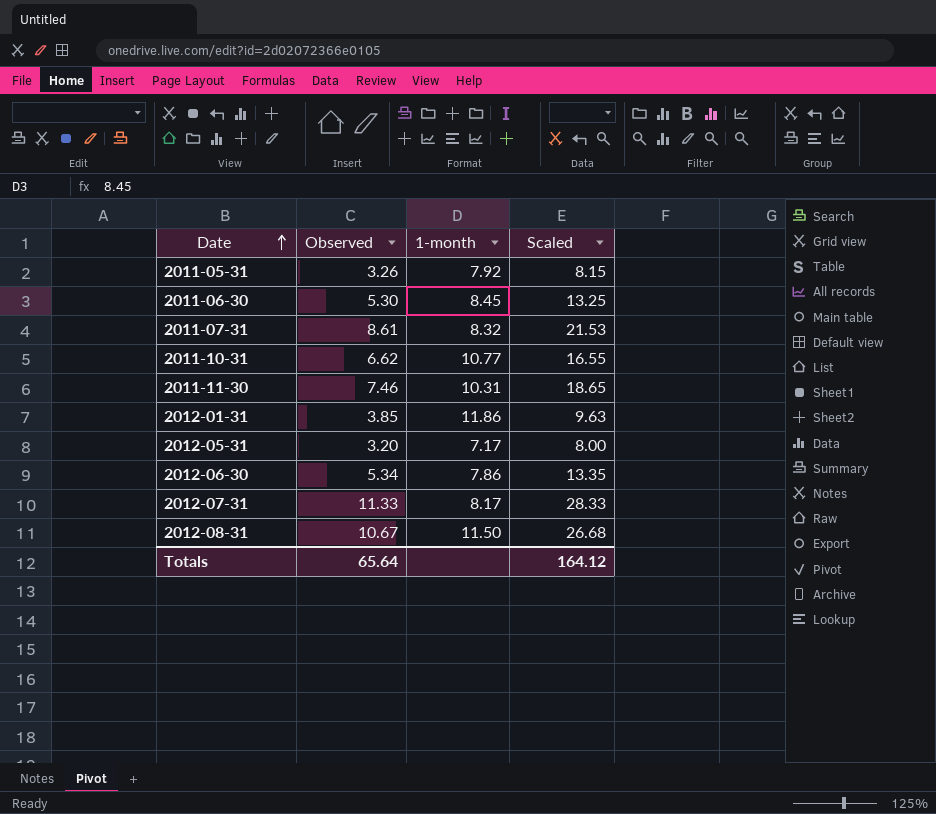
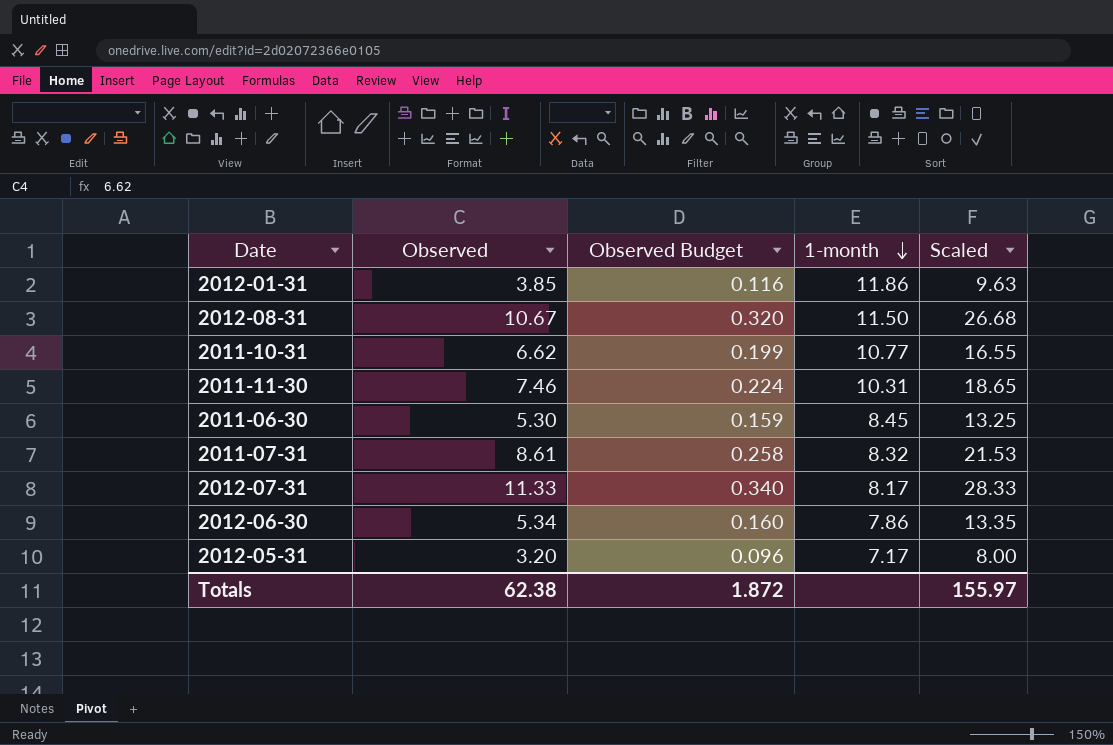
row order: Date ascending -> 1-month descending
column Observed Budget | formula: none -> [Observed] * 0.03
row 2011-05-31: 3.26 | 7.92 | 8.15 -> none
Totals | Observed: 65.64 -> 62.38
Totals | Scaled: 164.12 -> 155.97

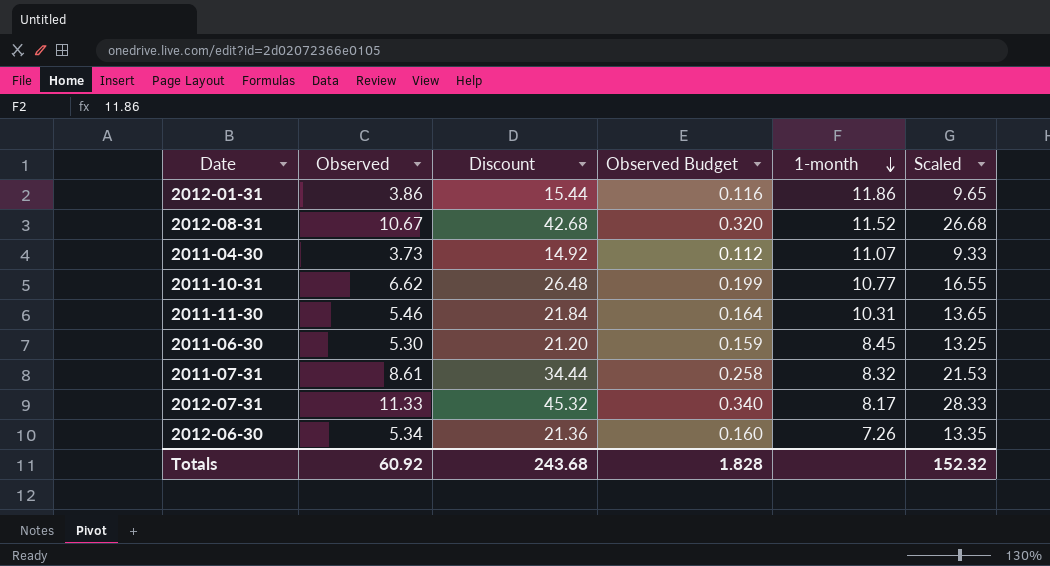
column Discount | formula: none -> [Observed] * 4
row 2012-05-31: 3.20 | 0.096 | 7.17 | 8.00 -> none
2012-01-31 | Observed: 3.85 -> 3.86
2012-01-31 | Scaled: 9.63 -> 9.65
2012-08-31 | 1-month: 11.50 -> 11.52
row 2011-04-30: none -> 3.73 | 14.92 | 0.112 | 11.07 | 9.33
2011-11-30 | Observed: 7.46 -> 5.46
2011-11-30 | Observed Budget: 0.224 -> 0.164
2011-11-30 | Scaled: 18.65 -> 13.65
2012-06-30 | 1-month: 7.86 -> 7.26
Totals | Observed: 62.38 -> 60.92
Totals | Observed Budget: 1.872 -> 1.828
Totals | Scaled: 155.97 -> 152.32

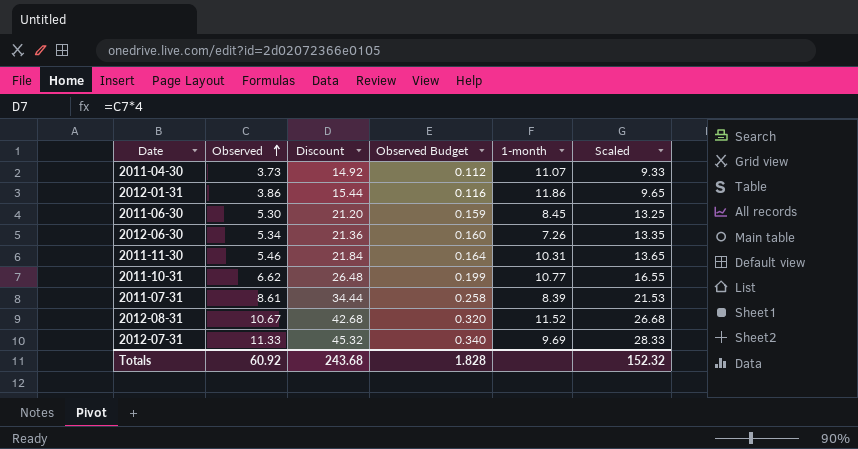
row order: 1-month descending -> Observed ascending
2011-07-31 | 1-month: 8.32 -> 8.39
2012-07-31 | 1-month: 8.17 -> 9.69

